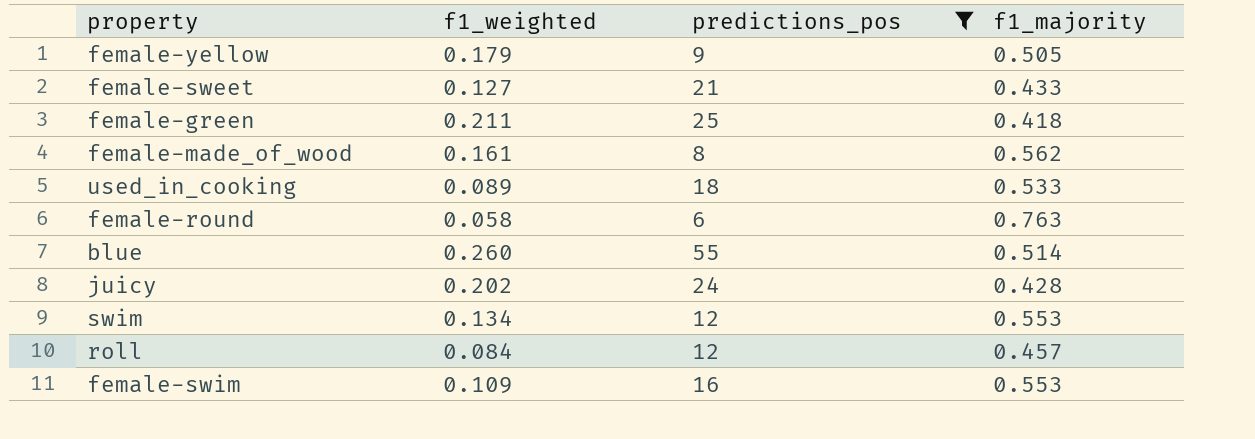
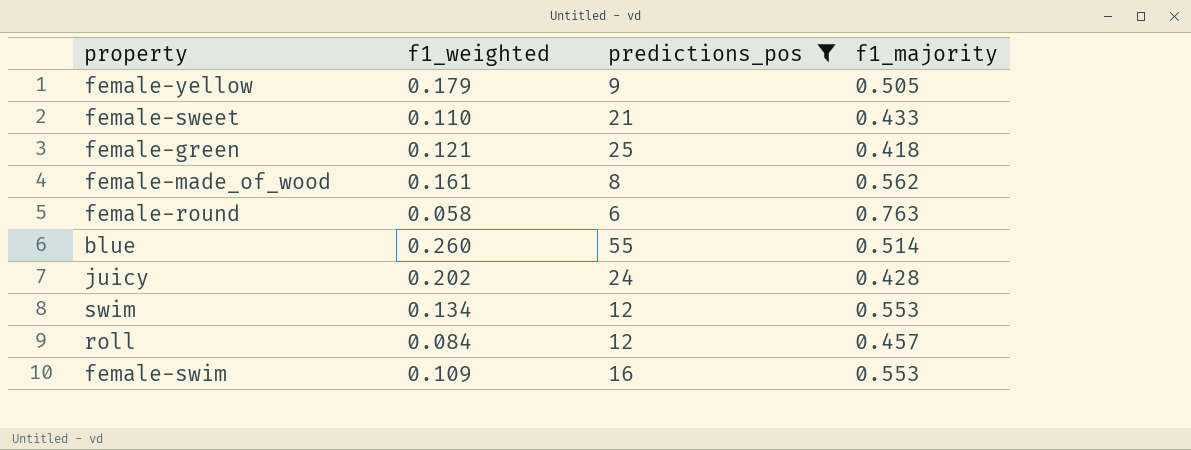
row used_in_cooking: 0.089 | 18 | 0.533 -> none
female-sweet | f1_weighted: 0.127 -> 0.110
female-green | f1_weighted: 0.211 -> 0.121

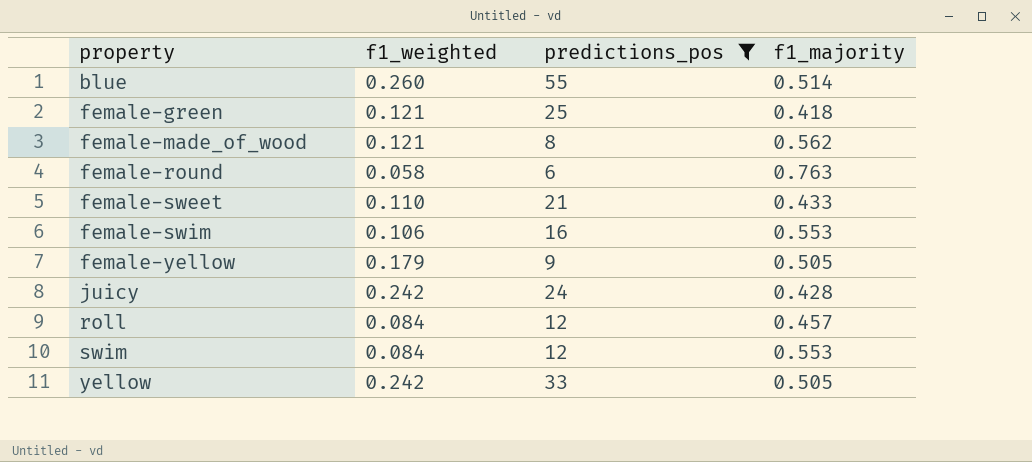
row order: none -> property ascending
female-made_of_wood | f1_weighted: 0.161 -> 0.121
female-swim | f1_weighted: 0.109 -> 0.106
juicy | f1_weighted: 0.202 -> 0.242
swim | f1_weighted: 0.134 -> 0.084
row yellow: none -> 0.242 | 33 | 0.505

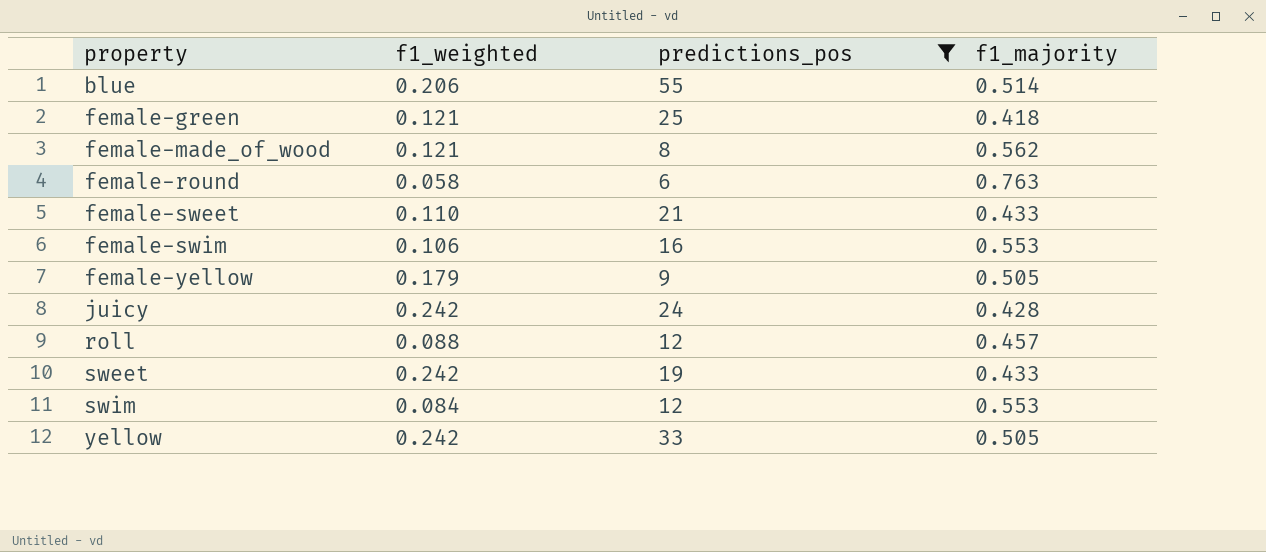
blue | f1_weighted: 0.260 -> 0.206
roll | f1_weighted: 0.084 -> 0.088
row sweet: none -> 0.242 | 19 | 0.433

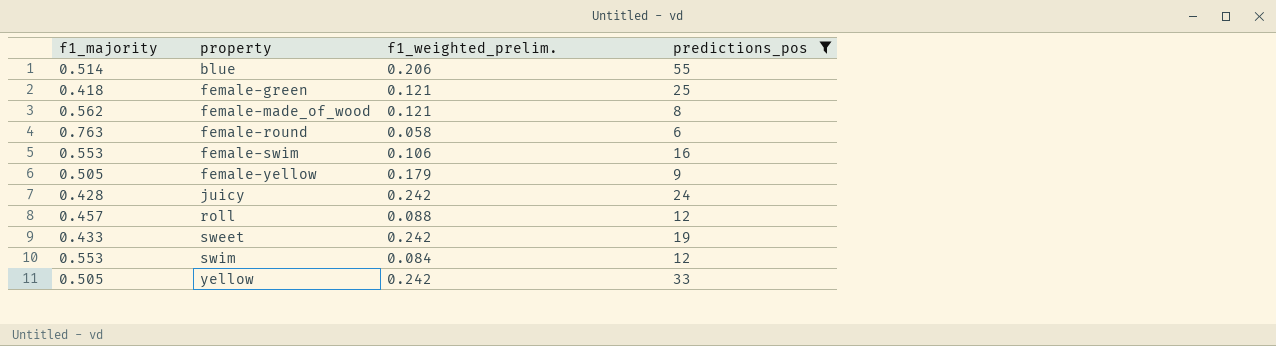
column f1_majority | position: 4 -> 1
column name: f1_weighted -> f1_weighted_prelim.
row female-sweet: 0.110 | 21 | 0.433 -> none

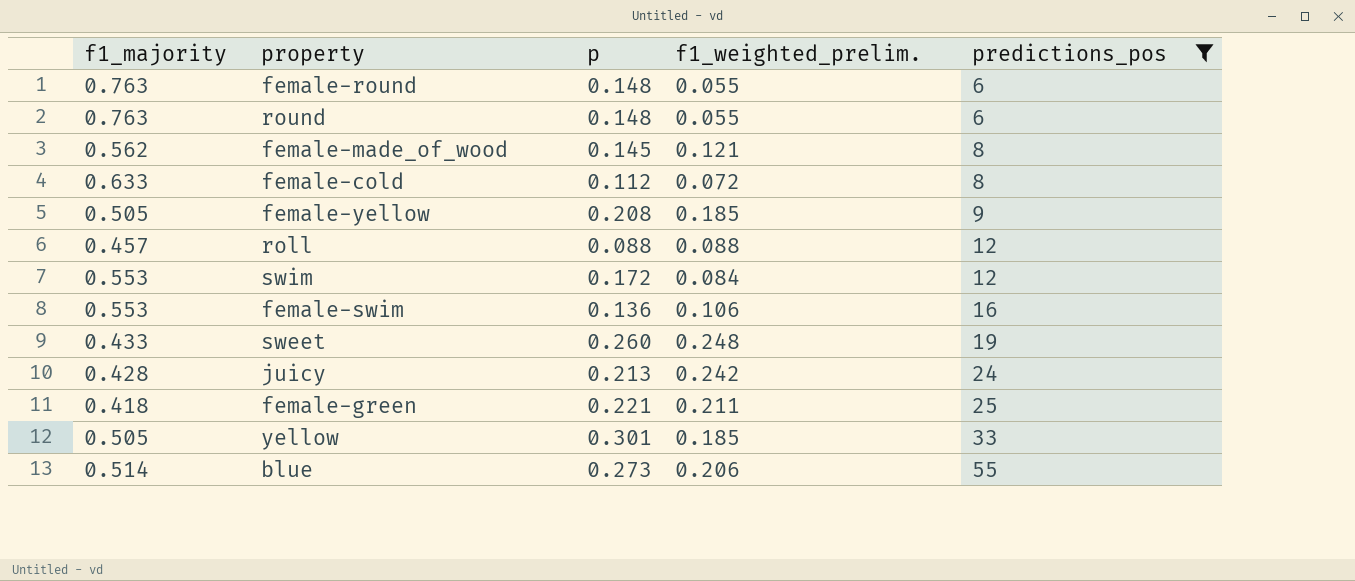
row order: property ascending -> predictions_pos ascending
column p | position: none -> 3
female-round | f1_weighted_prelim.: 0.058 -> 0.055
row round: none -> 0.763 | 0.148 | 0.055 | 6
row female-cold: none -> 0.633 | 0.112 | 0.072 | 8
female-yellow | f1_weighted_prelim.: 0.179 -> 0.185
sweet | f1_weighted_prelim.: 0.242 -> 0.248
female-green | f1_weighted_prelim.: 0.121 -> 0.211
yellow | f1_weighted_prelim.: 0.242 -> 0.185

